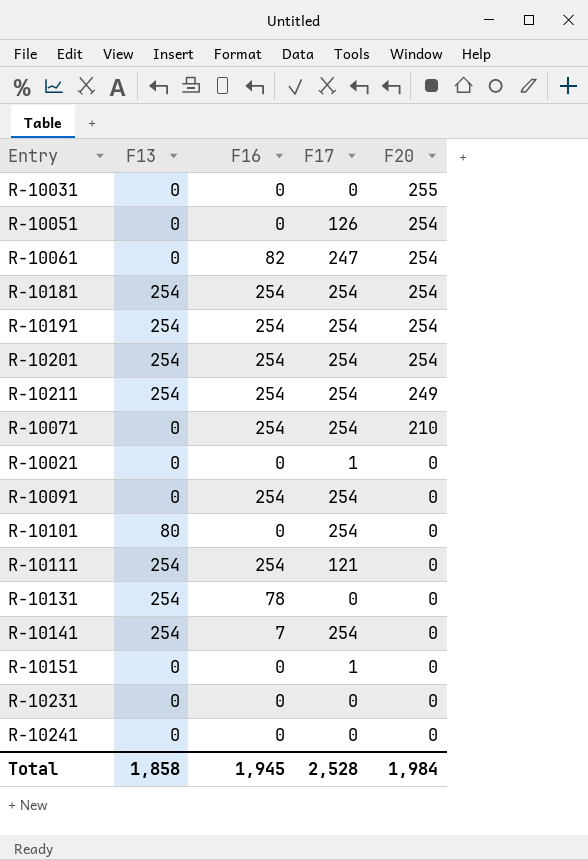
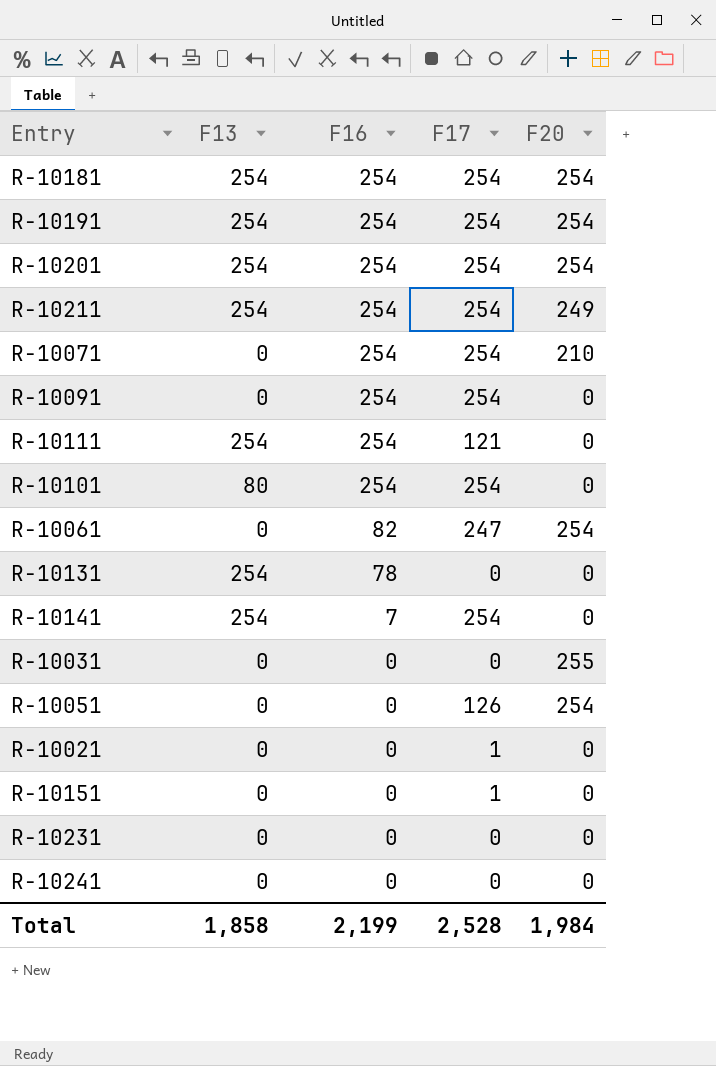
row order: F20 descending -> F16 descending
R-10101 | F16: 0 -> 254
Total | F16: 1,945 -> 2,199

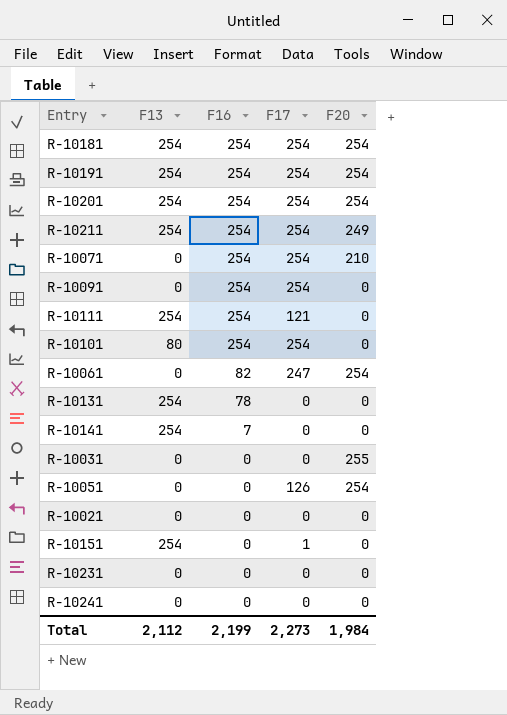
R-10141 | F17: 254 -> 0
R-10021 | F17: 1 -> 0
R-10151 | F13: 0 -> 254
Total | F13: 1,858 -> 2,112
Total | F17: 2,528 -> 2,273

